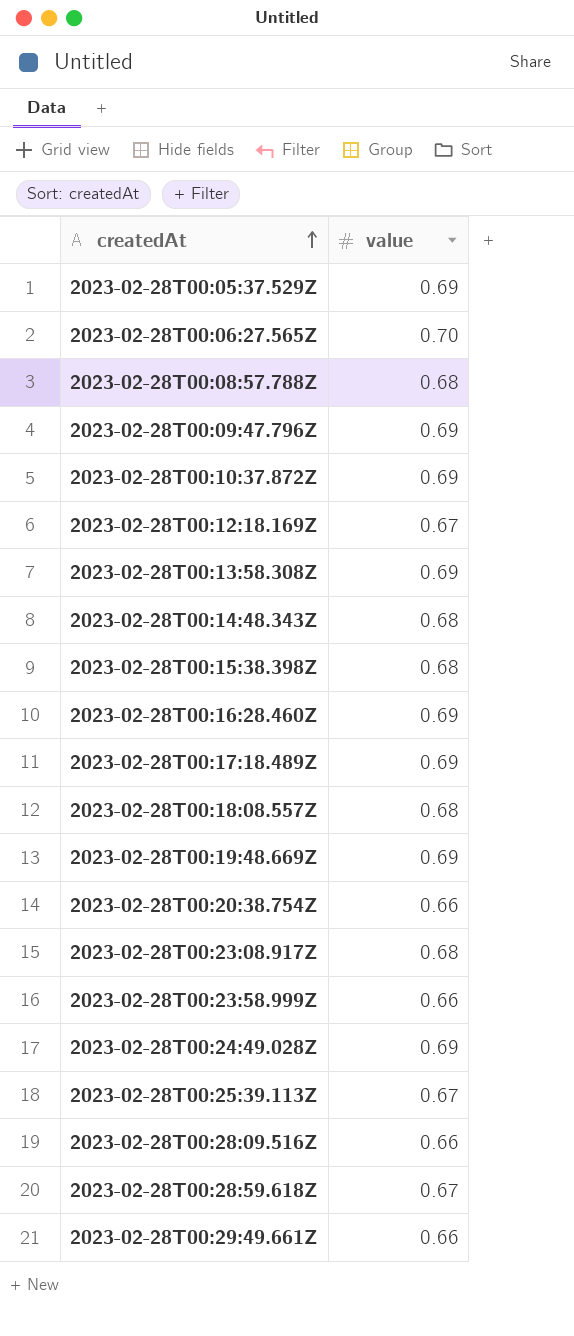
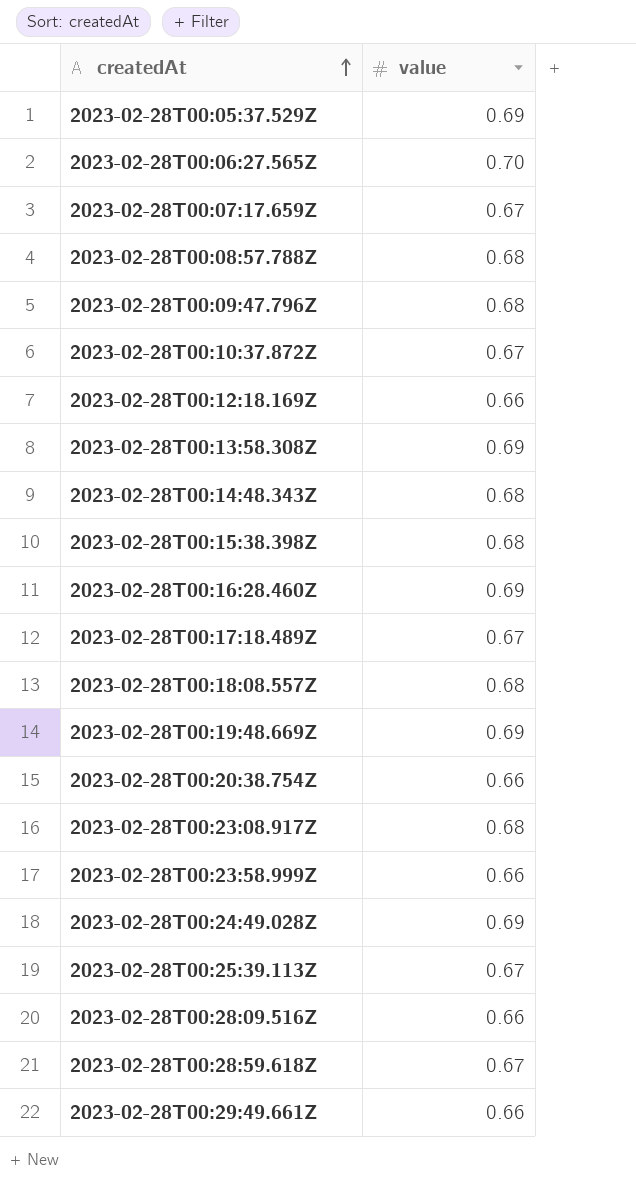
row 2023-02-28T00:07:17.659Z: none -> 0.67
2023-02-28T00:09:47.796Z | value: 0.69 -> 0.68
2023-02-28T00:10:37.872Z | value: 0.69 -> 0.67
2023-02-28T00:12:18.169Z | value: 0.67 -> 0.66
2023-02-28T00:17:18.489Z | value: 0.69 -> 0.67

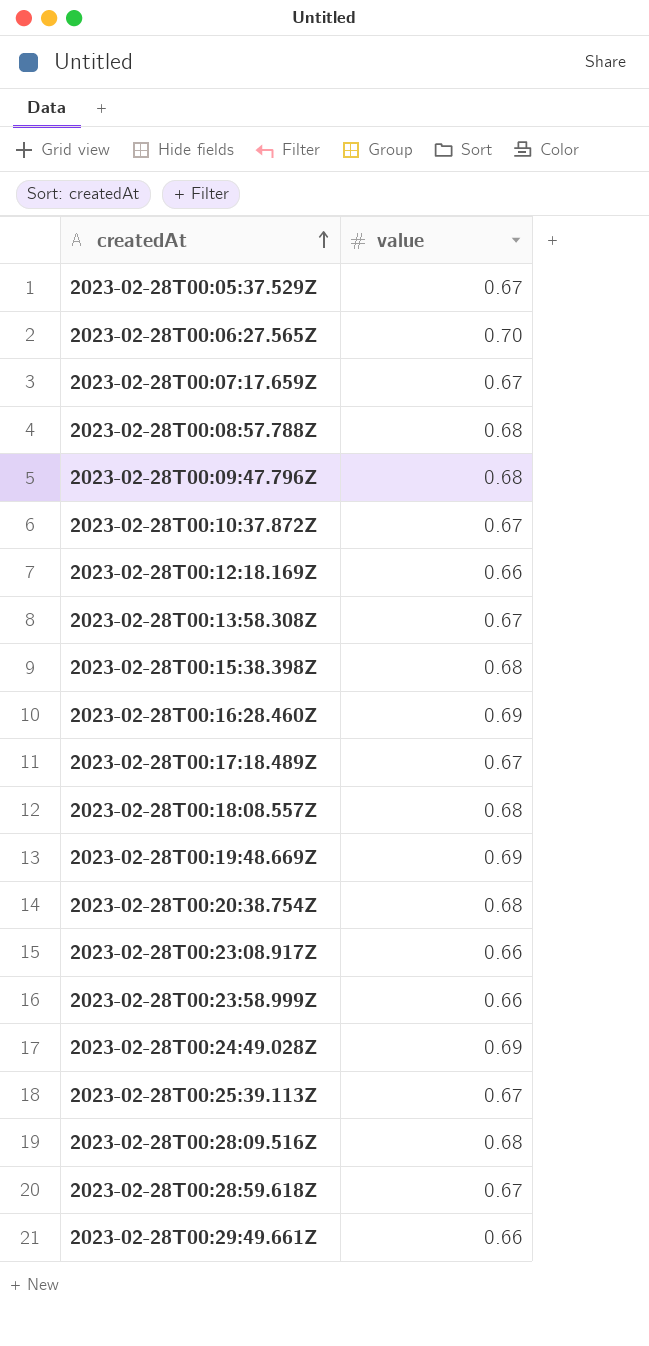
row 2023-02-28T00:14:48.343Z: 0.68 -> none
2023-02-28T00:05:37.529Z | value: 0.69 -> 0.67
2023-02-28T00:13:58.308Z | value: 0.69 -> 0.67
2023-02-28T00:20:38.754Z | value: 0.66 -> 0.68
2023-02-28T00:23:08.917Z | value: 0.68 -> 0.66
2023-02-28T00:28:09.516Z | value: 0.66 -> 0.68

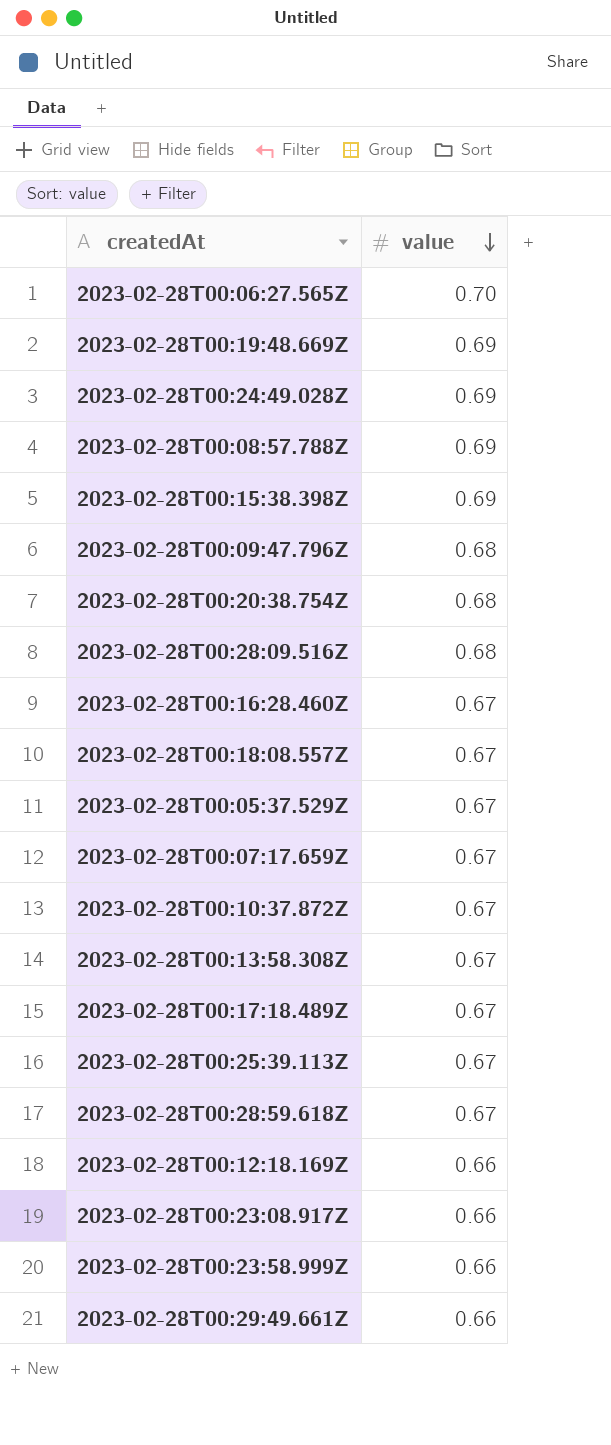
row order: createdAt ascending -> value descending
2023-02-28T00:08:57.788Z | value: 0.68 -> 0.69
2023-02-28T00:15:38.398Z | value: 0.68 -> 0.69
2023-02-28T00:16:28.460Z | value: 0.69 -> 0.67
2023-02-28T00:18:08.557Z | value: 0.68 -> 0.67

